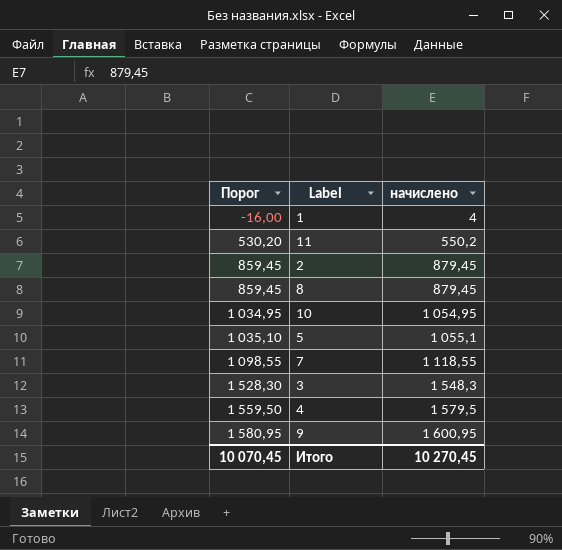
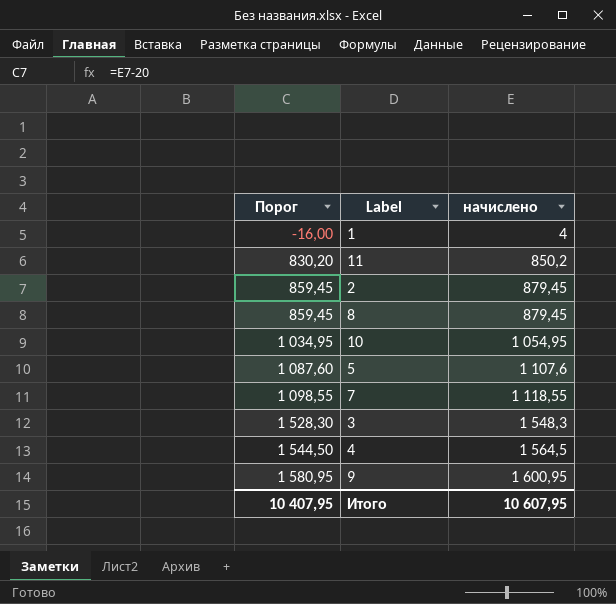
11 | Порог: 530,20 -> 830,20
11 | начислено: 550,2 -> 850,2
5 | Порог: 1 035,10 -> 1 087,60
5 | начислено: 1 055,1 -> 1 107,6
4 | Порог: 1 559,50 -> 1 544,50
4 | начислено: 1 579,5 -> 1 564,5
Итого | Порог: 10 070,45 -> 10 407,95
Итого | начислено: 10 270,45 -> 10 607,95

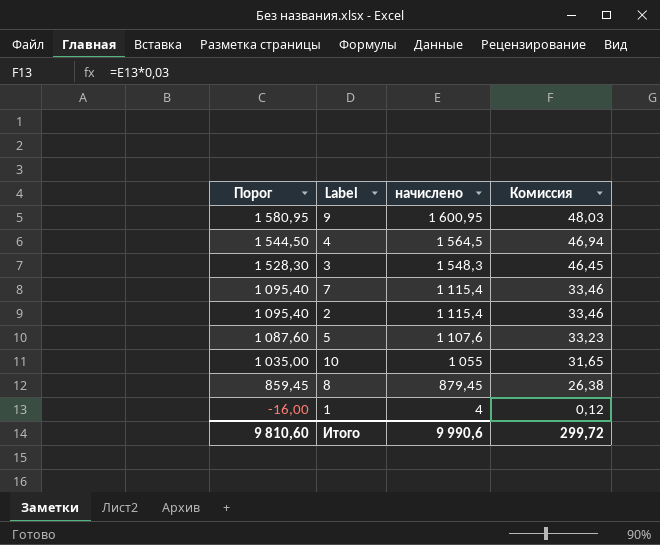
row order: Порог ascending -> Порог descending
column Комиссия | formula: none -> [начислено] * 0,03
row 11: 830,20 | 850,2 -> none
7 | Порог: 1 098,55 -> 1 095,40
7 | начислено: 1 118,55 -> 1 115,4
2 | Порог: 859,45 -> 1 095,40
2 | начислено: 879,45 -> 1 115,4
10 | Порог: 1 034,95 -> 1 035,00
10 | начислено: 1 054,95 -> 1 055
Итого | Порог: 10 407,95 -> 9 810,60
Итого | начислено: 10 607,95 -> 9 990,6

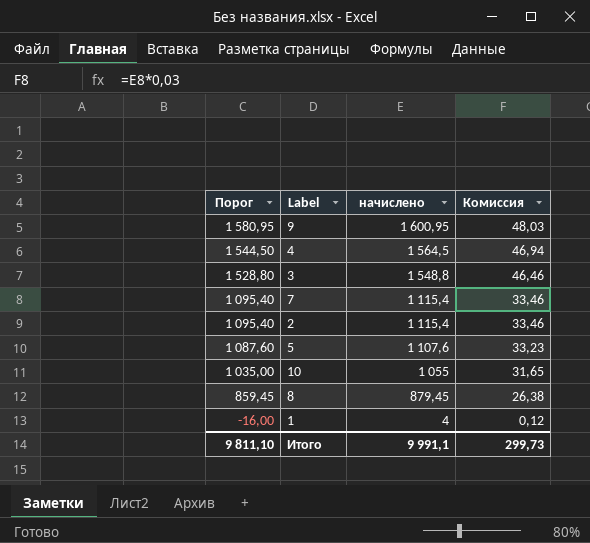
3 | Порог: 1 528,30 -> 1 528,80
3 | начислено: 1 548,3 -> 1 548,8
3 | Комиссия: 46,45 -> 46,46
Итого | Порог: 9 810,60 -> 9 811,10
Итого | начислено: 9 990,6 -> 9 991,1
Итого | Комиссия: 299,72 -> 299,73

